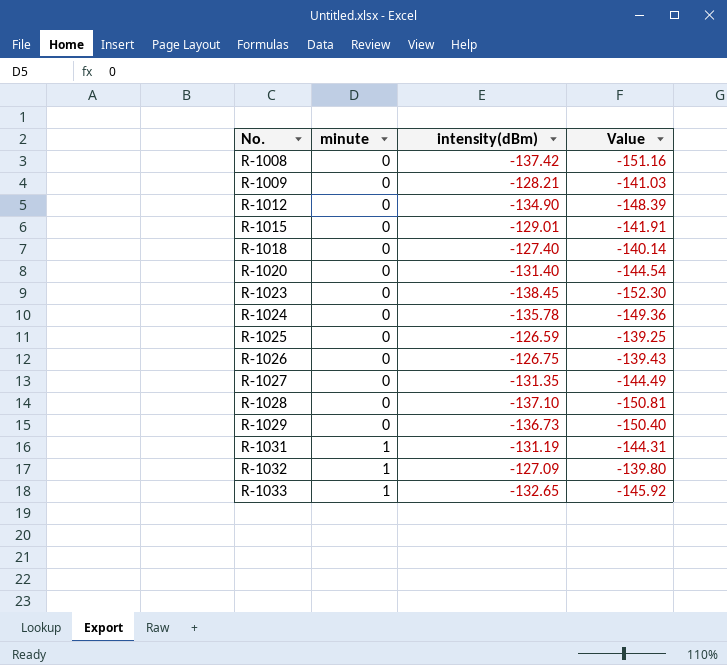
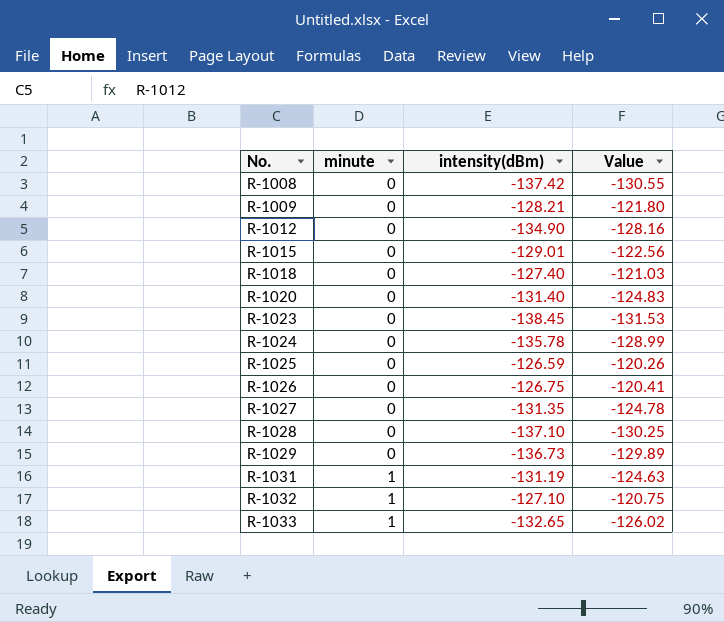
column Value | formula: [intensity(dBm)] * 1.1 -> [intensity(dBm)] * 0.95
R-1032 | intensity(dBm): -127.09 -> -127.10

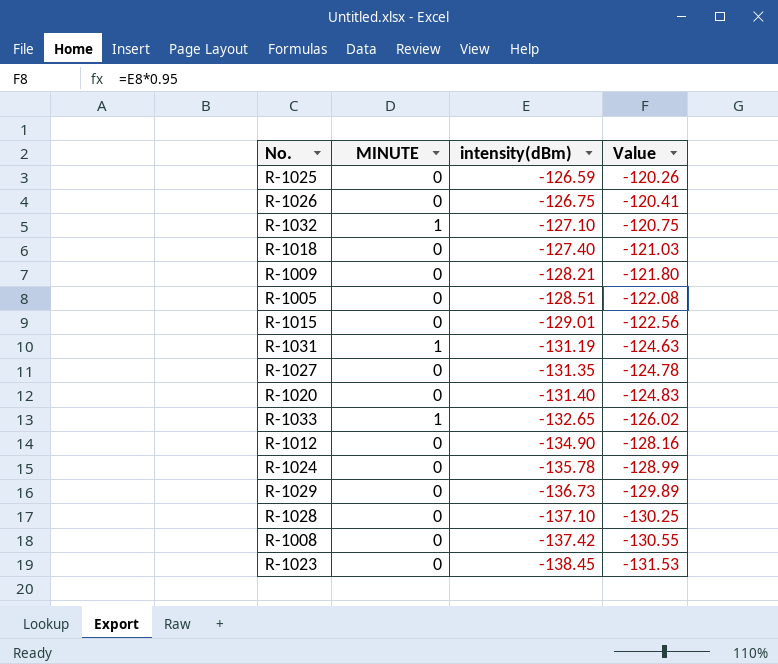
row order: No. ascending -> intensity(dBm) descending
column name: minute -> MINUTE
row R-1005: none -> 0 | -128.51 | -122.08

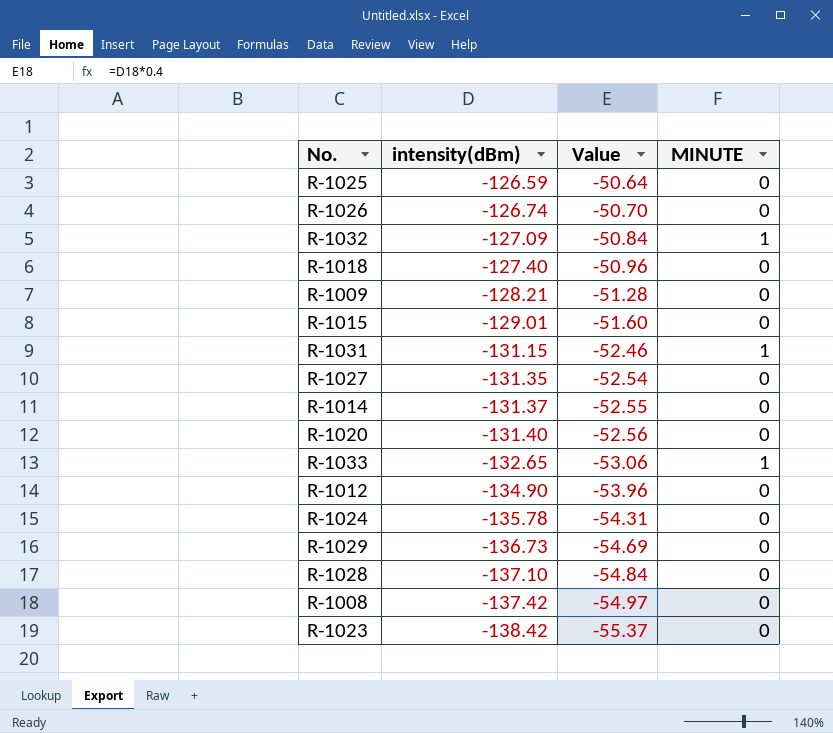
column Value | formula: [intensity(dBm)] * 0.95 -> [intensity(dBm)] * 0.4
column MINUTE | position: 2 -> 4
row R-1005: 0 | -128.51 | -122.08 -> none
R-1026 | intensity(dBm): -126.75 -> -126.74
R-1032 | intensity(dBm): -127.10 -> -127.09
R-1031 | intensity(dBm): -131.19 -> -131.15
row R-1014: none -> -131.37 | -52.55 | 0
R-1023 | intensity(dBm): -138.45 -> -138.42

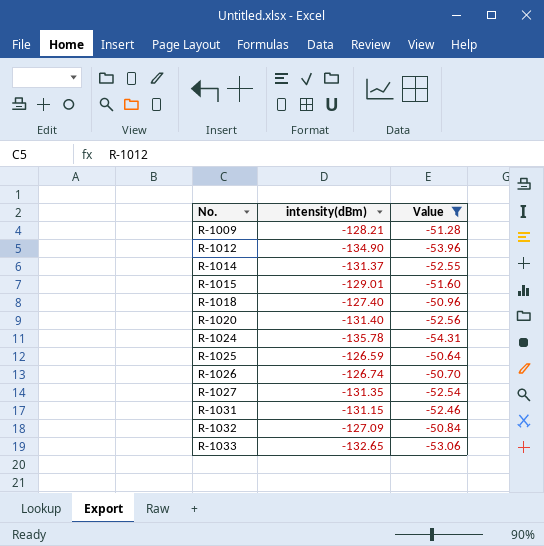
filter: none -> Value >= -54.31
row order: intensity(dBm) descending -> No. ascending
column MINUTE | position: 4 -> none

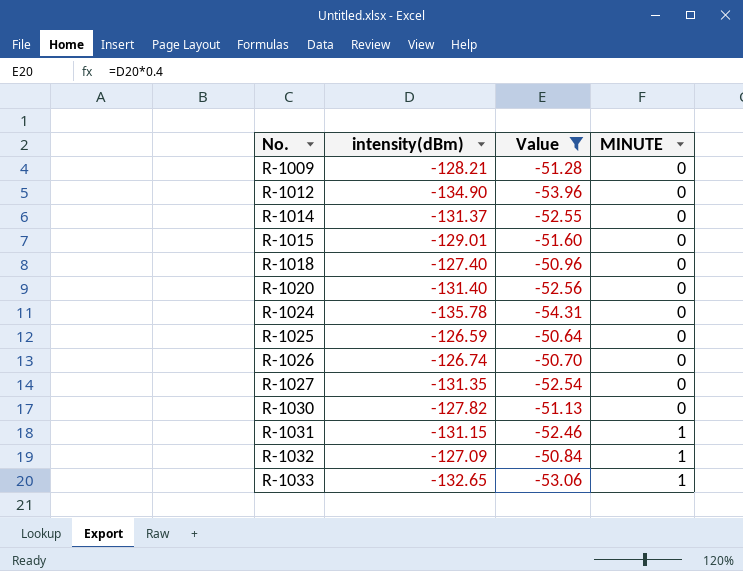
column MINUTE | position: none -> 4
row R-1030: none -> -127.82 | -51.13 | 0

